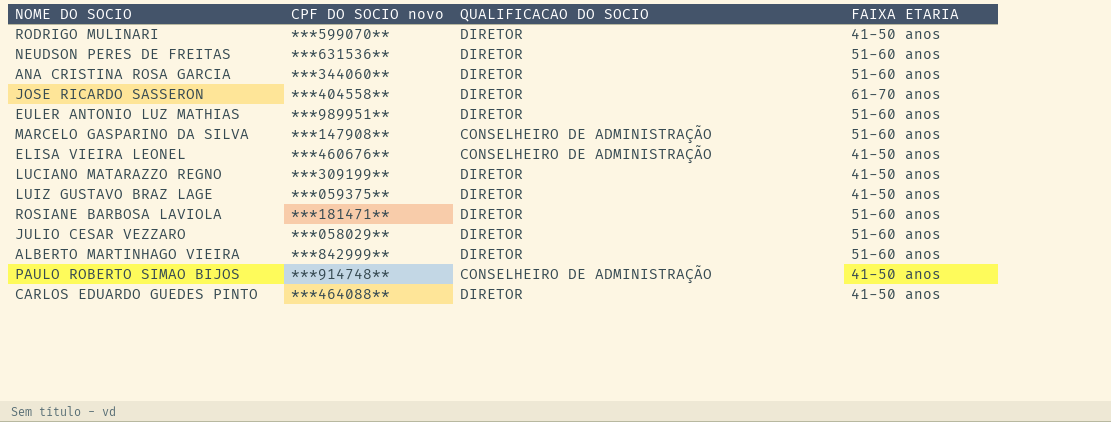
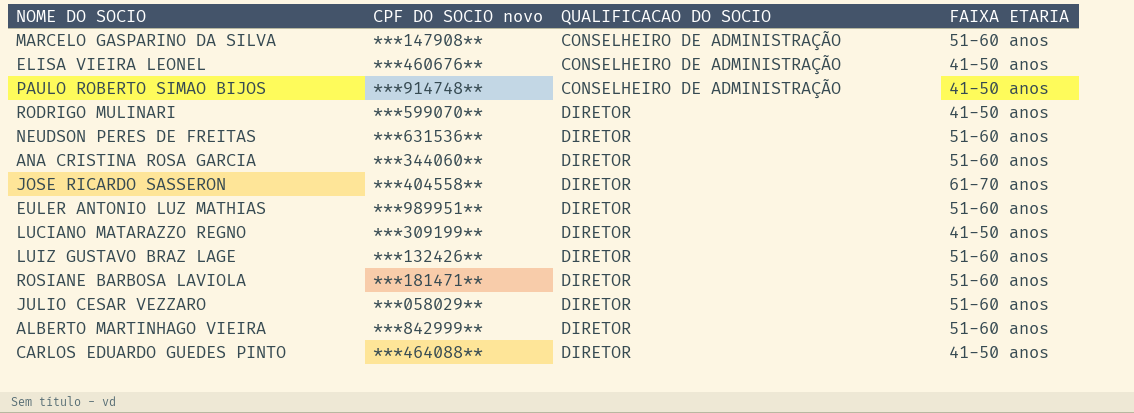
row order: none -> QUALIFICACAO DO SOCIO ascending
LUIZ GUSTAVO BRAZ LAGE | CPF DO SOCIO novo: ***059375** -> ***132426**
LUIZ GUSTAVO BRAZ LAGE | FAIXA ETARIA: 41-50 anos -> 51-60 anos

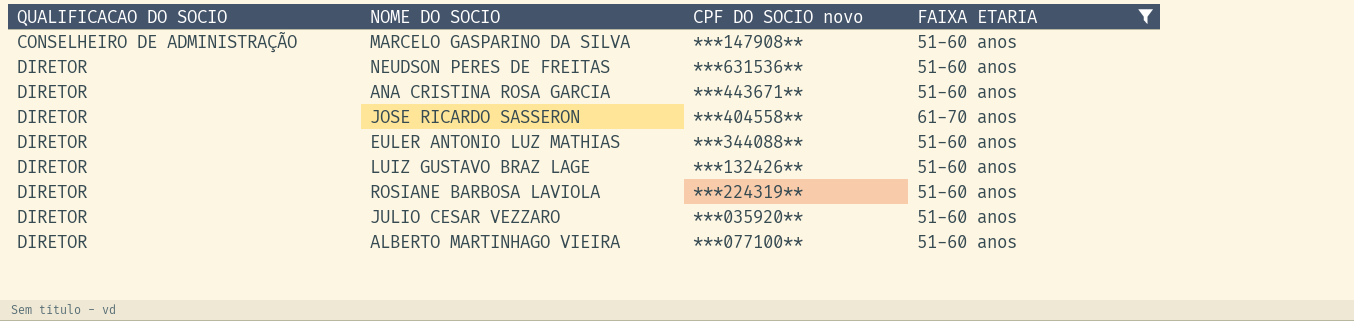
filter: none -> FAIXA ETARIA != 41-50 anos
column QUALIFICACAO DO SOCIO | position: 3 -> 1
ANA CRISTINA ROSA GARCIA | CPF DO SOCIO novo: ***344060** -> ***443671**
EULER ANTONIO LUZ MATHIAS | CPF DO SOCIO novo: ***989951** -> ***344088**
ROSIANE BARBOSA LAVIOLA | CPF DO SOCIO novo: ***181471** -> ***224319**
JULIO CESAR VEZZARO | CPF DO SOCIO novo: ***058029** -> ***035920**
ALBERTO MARTINHAGO VIEIRA | CPF DO SOCIO novo: ***842999** -> ***077100**

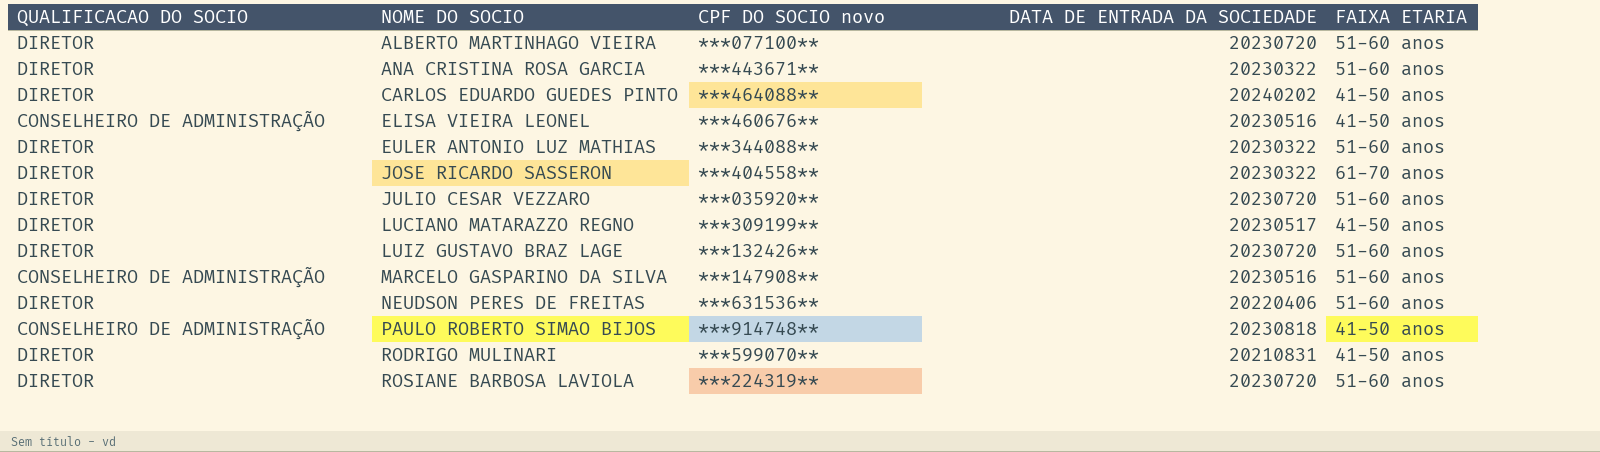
filter: FAIXA ETARIA != 41-50 anos -> none
row order: QUALIFICACAO DO SOCIO ascending -> NOME DO SOCIO ascending
column DATA DE ENTRADA DA SOCIEDADE | position: none -> 4

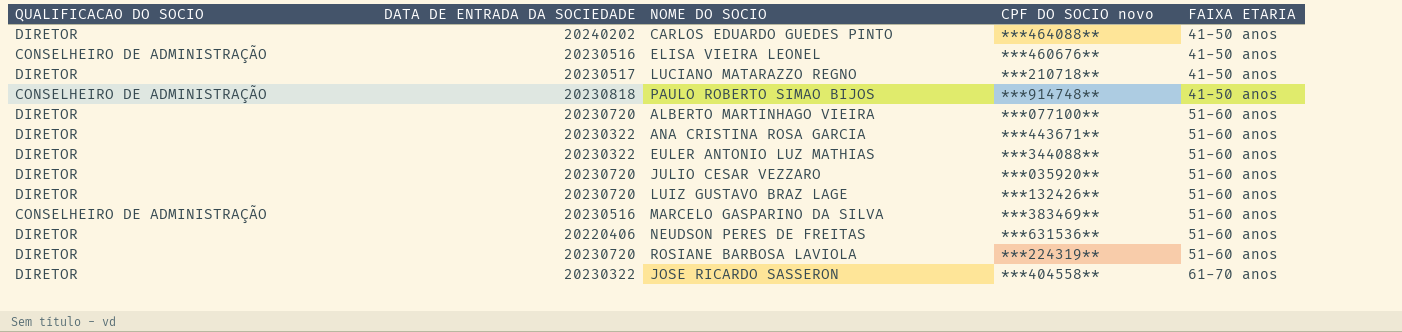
row order: NOME DO SOCIO ascending -> FAIXA ETARIA ascending
column DATA DE ENTRADA DA SOCIEDADE | position: 4 -> 2
row RODRIGO MULINARI: DIRETOR | ***599070** | 20210831 | 41-50 anos -> none
LUCIANO MATARAZZO REGNO | CPF DO SOCIO novo: ***309199** -> ***210718**
MARCELO GASPARINO DA SILVA | CPF DO SOCIO novo: ***147908** -> ***383469**

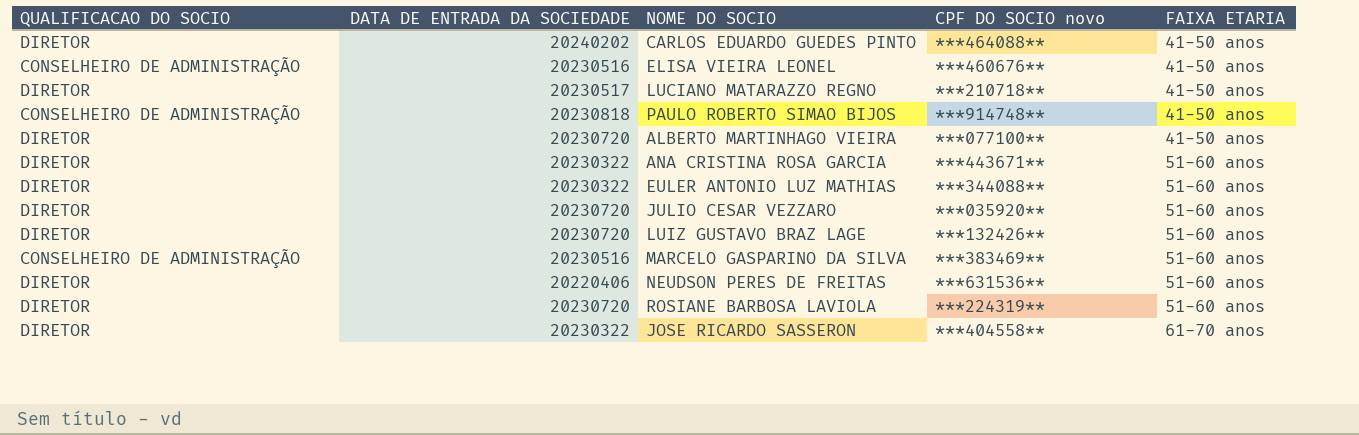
ALBERTO MARTINHAGO VIEIRA | FAIXA ETARIA: 51-60 anos -> 41-50 anos

